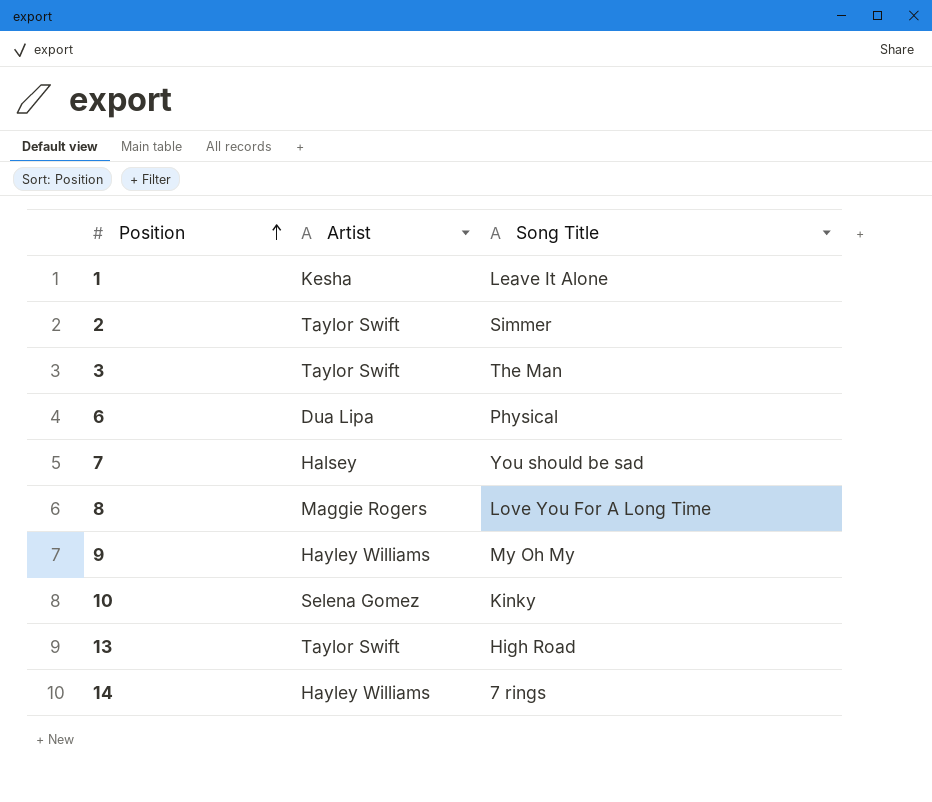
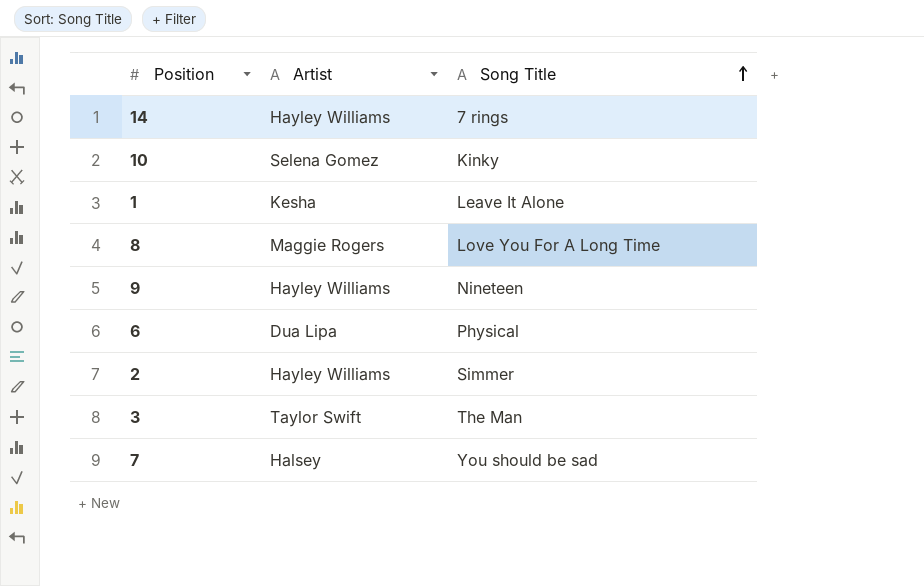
row order: Position ascending -> Song Title ascending
row 13: Taylor Swift | High Road -> none
9 | Song Title: My Oh My -> Nineteen
2 | Artist: Taylor Swift -> Hayley Williams

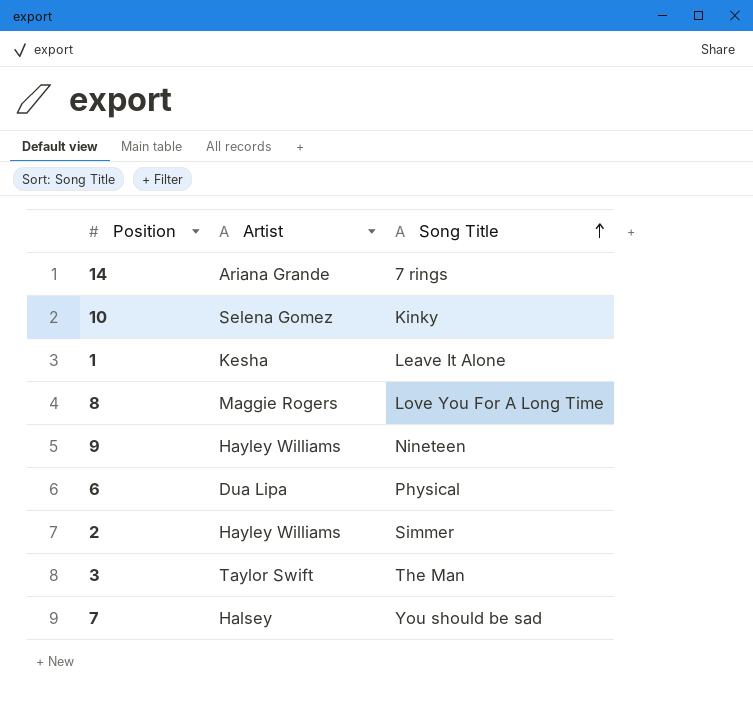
14 | Artist: Hayley Williams -> Ariana Grande

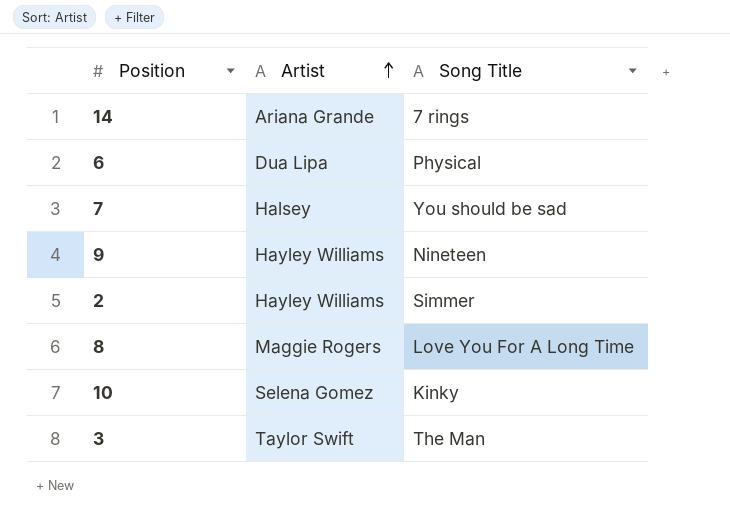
row order: Song Title ascending -> Artist ascending
row 1: Kesha | Leave It Alone -> none

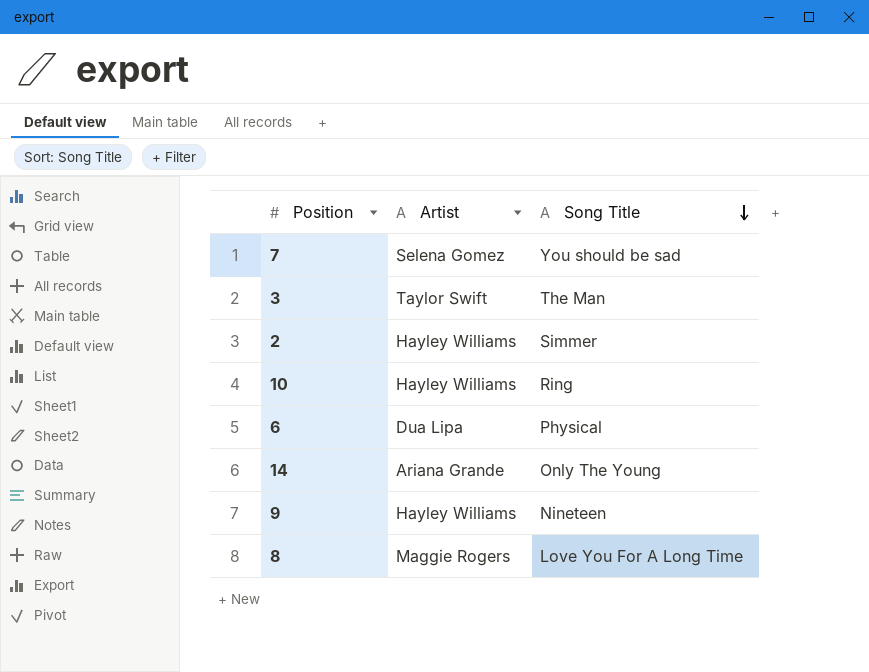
row order: Artist ascending -> Song Title descending
7 | Artist: Halsey -> Selena Gomez
10 | Artist: Selena Gomez -> Hayley Williams
10 | Song Title: Kinky -> Ring
14 | Song Title: 7 rings -> Only The Young

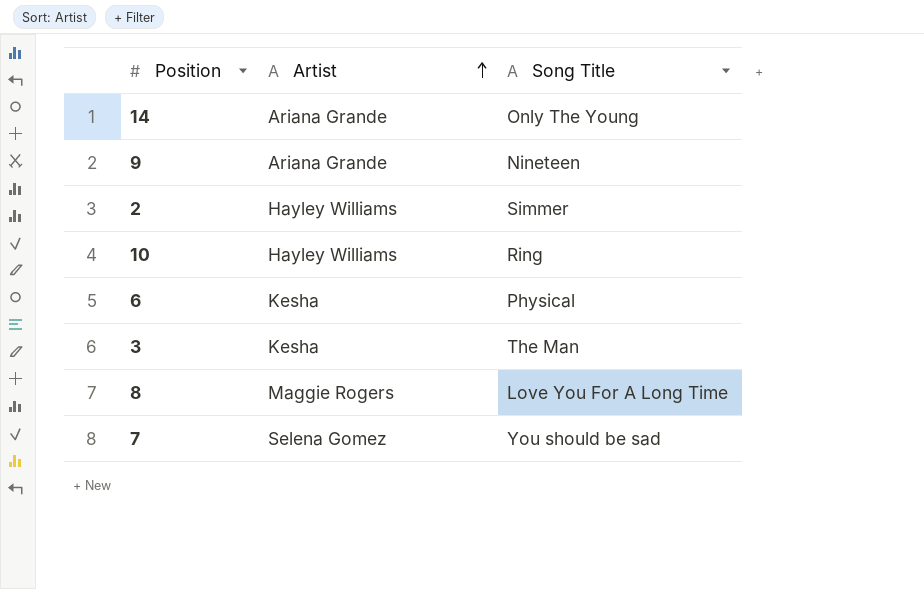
row order: Song Title descending -> Artist ascending
9 | Artist: Hayley Williams -> Ariana Grande
6 | Artist: Dua Lipa -> Kesha
3 | Artist: Taylor Swift -> Kesha

